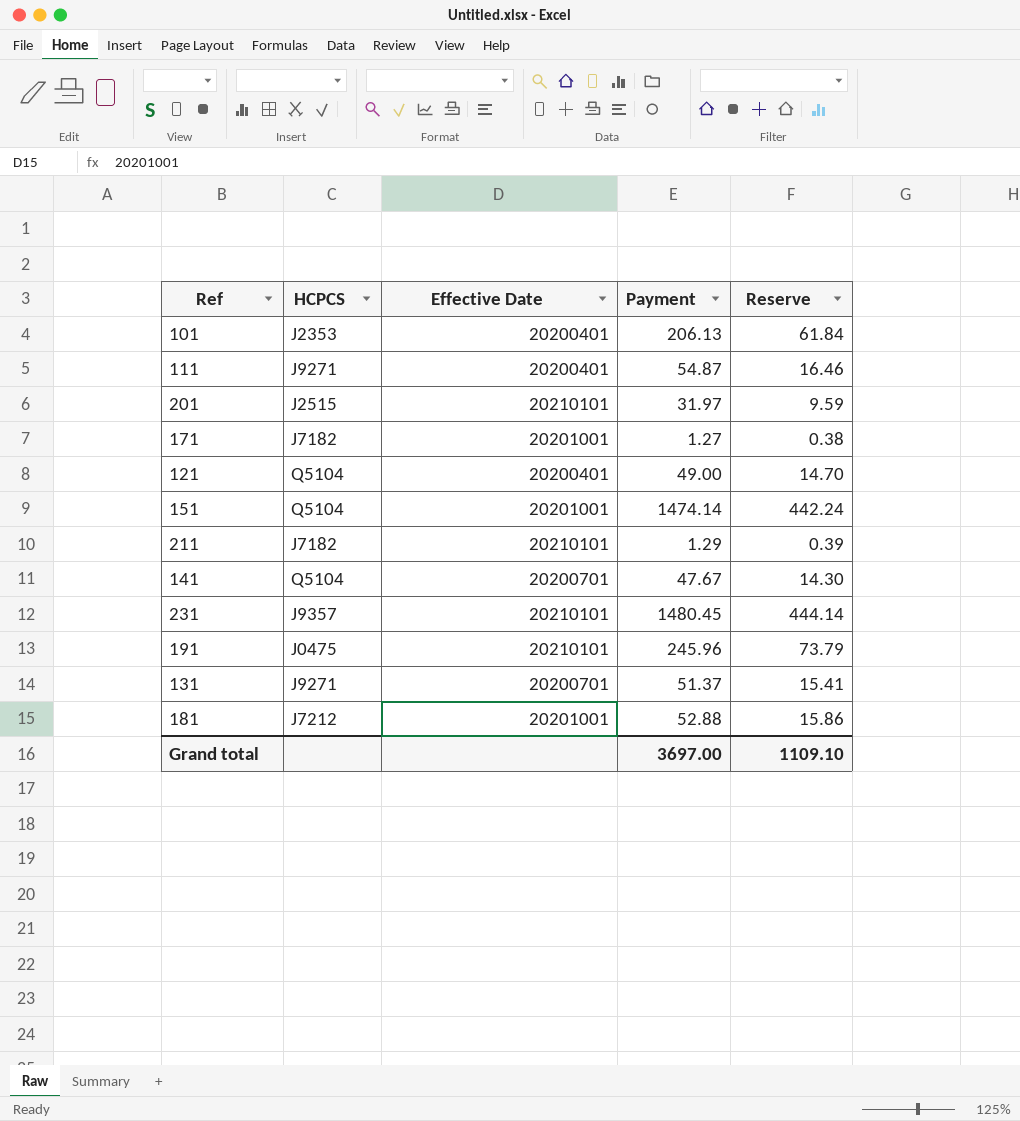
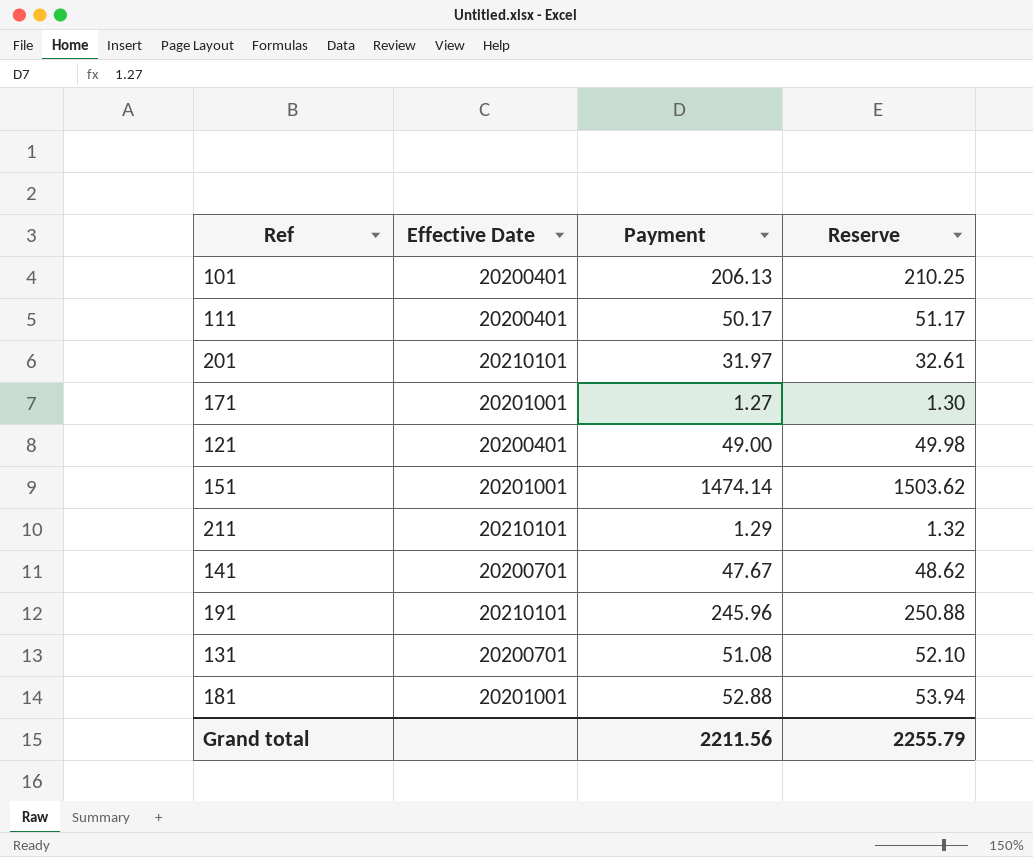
column HCPCS | position: 2 -> none
column Reserve | formula: [Payment] * 0.3 -> [Payment] * 1.02
row 231: J9357 | 20210101 | 1480.45 | 444.14 -> none
111 | Payment: 54.87 -> 50.17
131 | Payment: 51.37 -> 51.08
Grand total | Payment: 3697.00 -> 2211.56
Grand total | Reserve: 1109.10 -> 2255.79

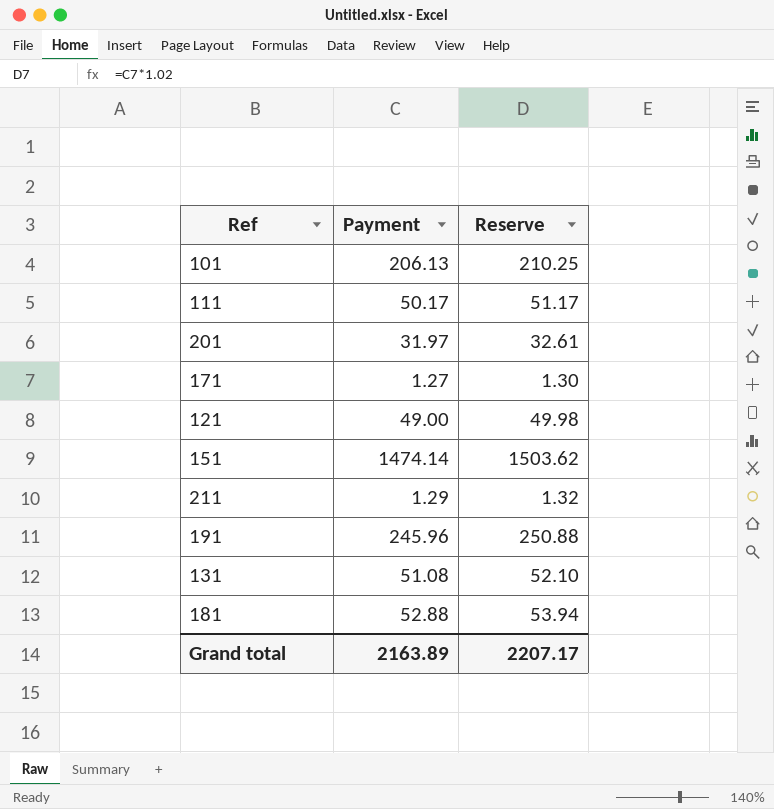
column Effective Date | position: 2 -> none
row 141: 20200701 | 47.67 | 48.62 -> none
Grand total | Payment: 2211.56 -> 2163.89
Grand total | Reserve: 2255.79 -> 2207.17

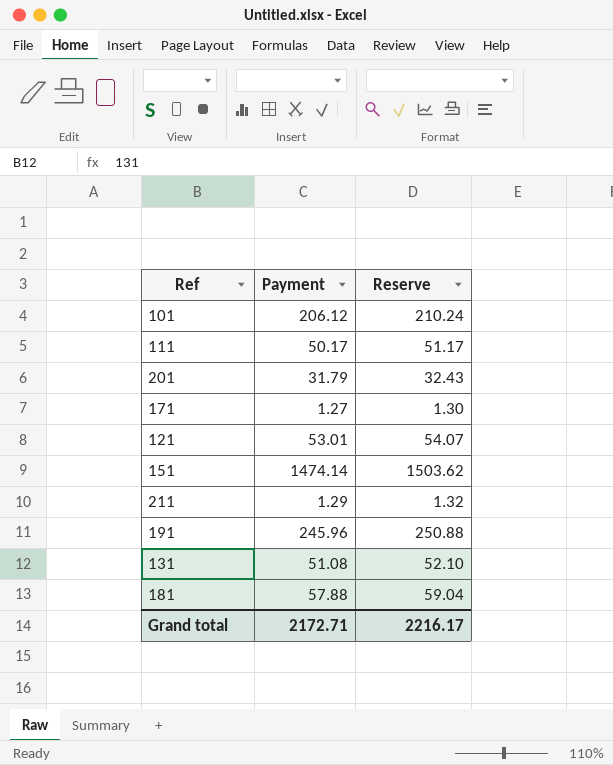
101 | Payment: 206.13 -> 206.12
101 | Reserve: 210.25 -> 210.24
201 | Payment: 31.97 -> 31.79
201 | Reserve: 32.61 -> 32.43
121 | Payment: 49.00 -> 53.01
121 | Reserve: 49.98 -> 54.07
181 | Payment: 52.88 -> 57.88
181 | Reserve: 53.94 -> 59.04
Grand total | Payment: 2163.89 -> 2172.71
Grand total | Reserve: 2207.17 -> 2216.17

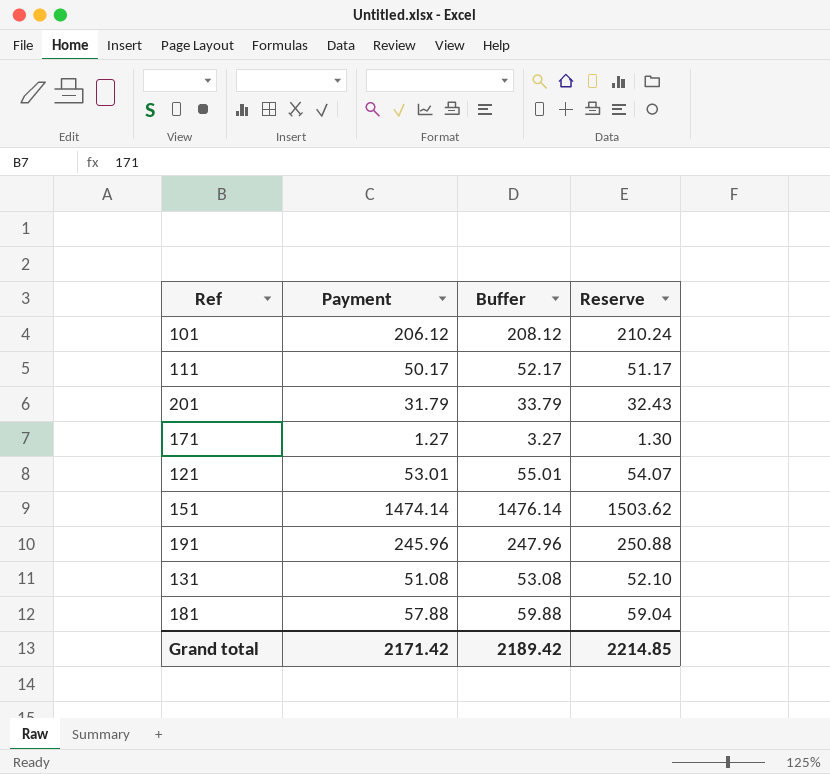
column Buffer | formula: none -> [Payment] + 2
row 211: 1.29 | 1.32 -> none
Grand total | Payment: 2172.71 -> 2171.42
Grand total | Reserve: 2216.17 -> 2214.85

